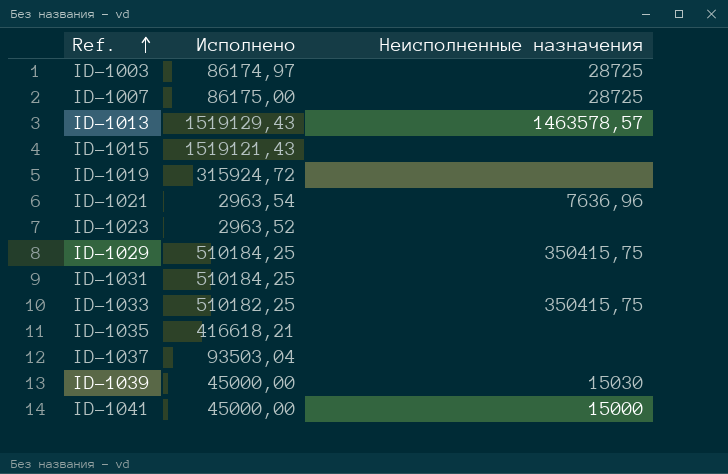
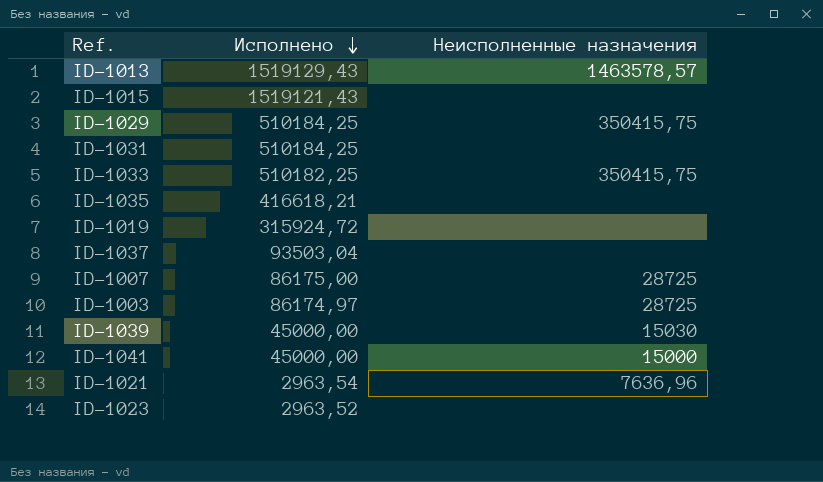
row order: Ref. ascending -> Исполнено descending

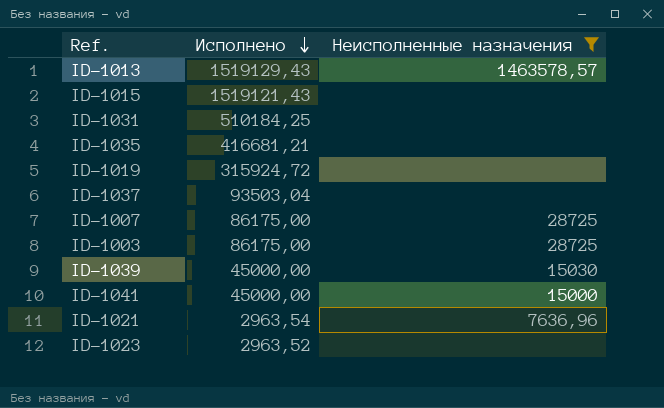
filter: none -> Неисполненные назначения != 350415,75
ID-1035 | Исполнено: 416618,21 -> 416681,21
ID-1003 | Исполнено: 86174,97 -> 86175,00

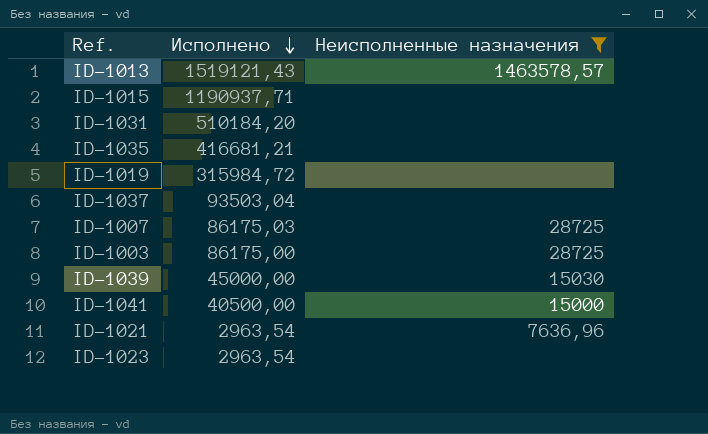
ID-1013 | Исполнено: 1519129,43 -> 1519121,43
ID-1015 | Исполнено: 1519121,43 -> 1190937,71
ID-1031 | Исполнено: 510184,25 -> 510184,20
ID-1019 | Исполнено: 315924,72 -> 315984,72
ID-1007 | Исполнено: 86175,00 -> 86175,03
ID-1041 | Исполнено: 45000,00 -> 40500,00
ID-1023 | Исполнено: 2963,52 -> 2963,54

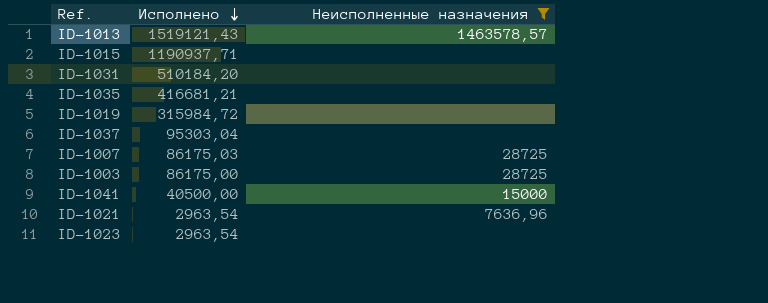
row ID-1039: 45000,00 | 15030 -> none
ID-1037 | Исполнено: 93503,04 -> 95303,04

